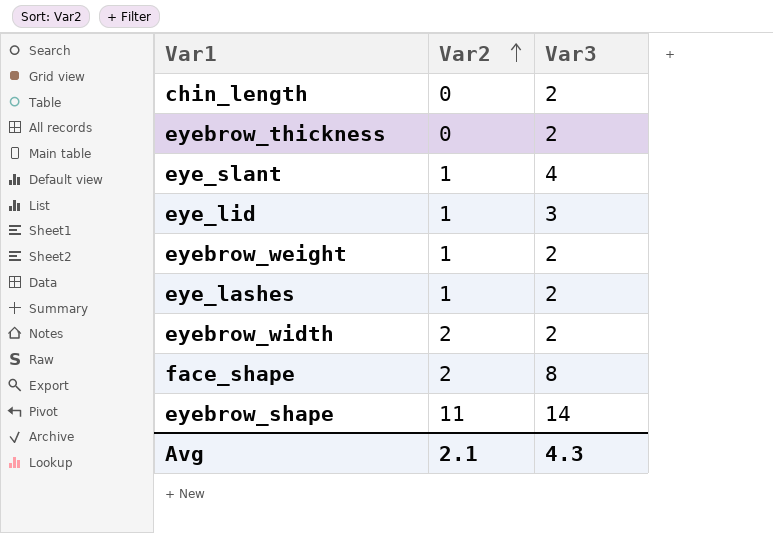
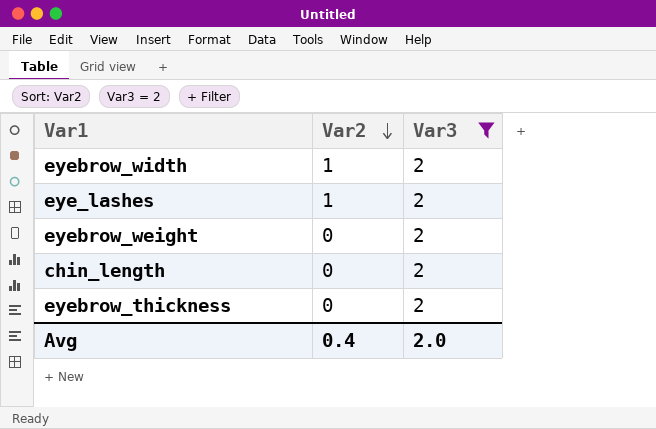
filter: none -> Var3 = 2
row order: Var2 ascending -> Var2 descending
eyebrow_width | Var2: 2 -> 1
eyebrow_weight | Var2: 1 -> 0
Avg | Var2: 2.1 -> 0.4
Avg | Var3: 4.3 -> 2.0

